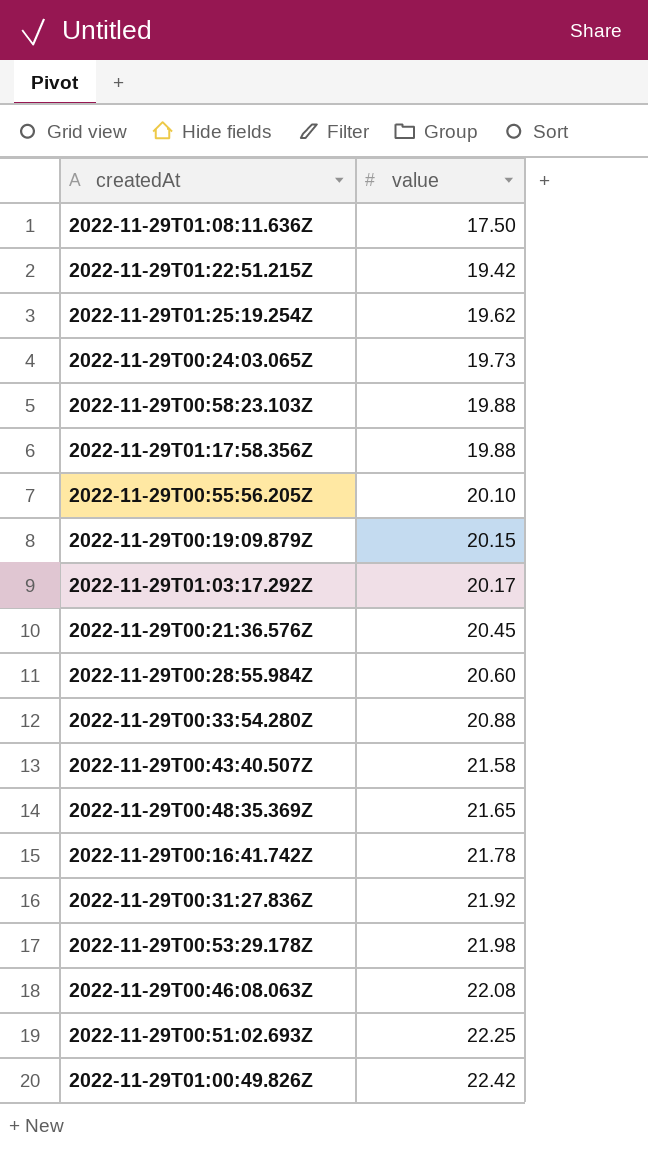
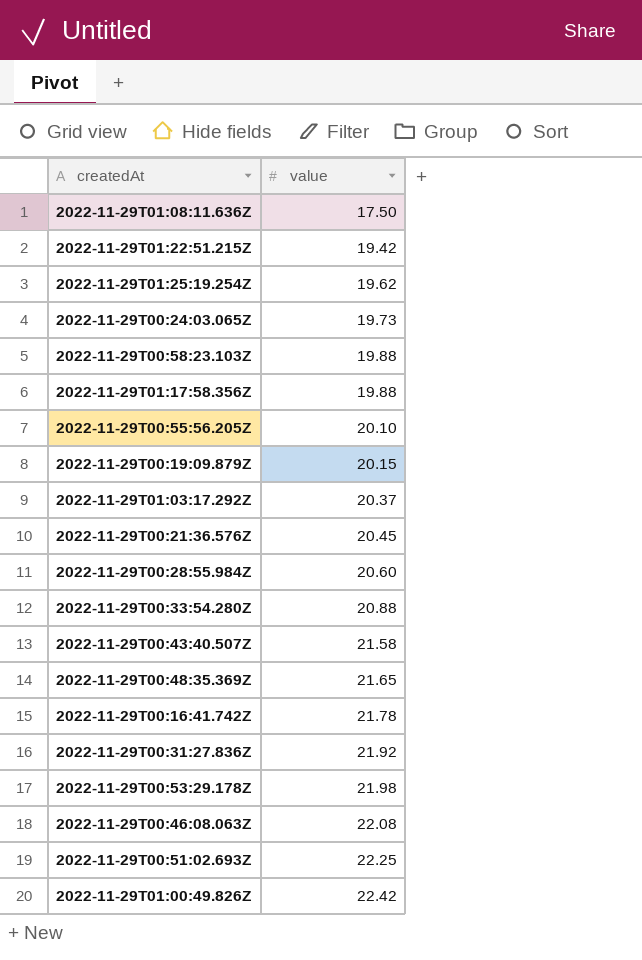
2022-11-29T01:03:17.292Z | value: 20.17 -> 20.37

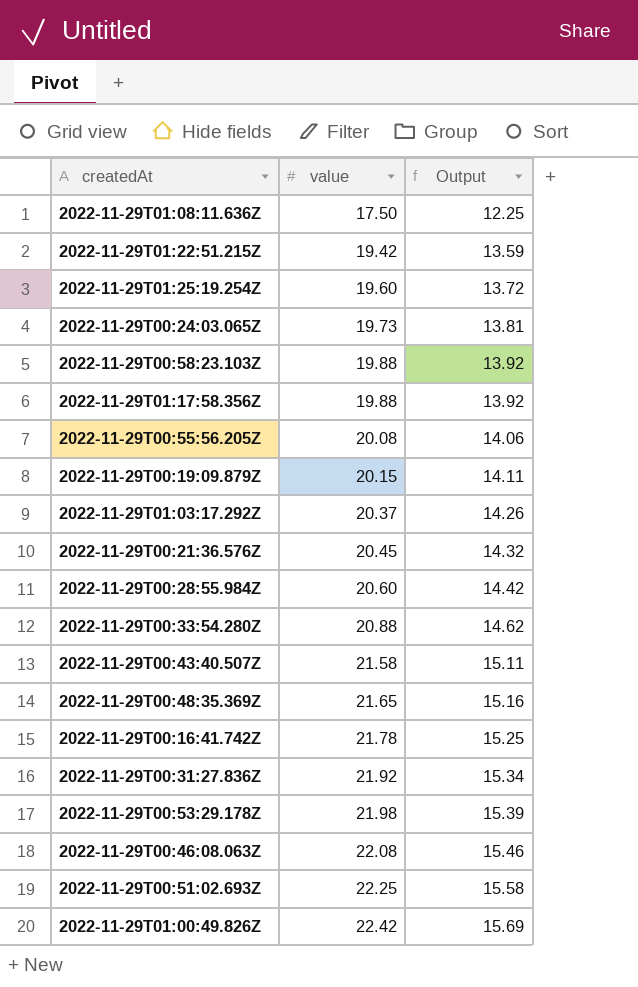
column Output | formula: none -> [value] * 0.7
2022-11-29T01:25:19.254Z | value: 19.62 -> 19.60
2022-11-29T00:55:56.205Z | value: 20.10 -> 20.08

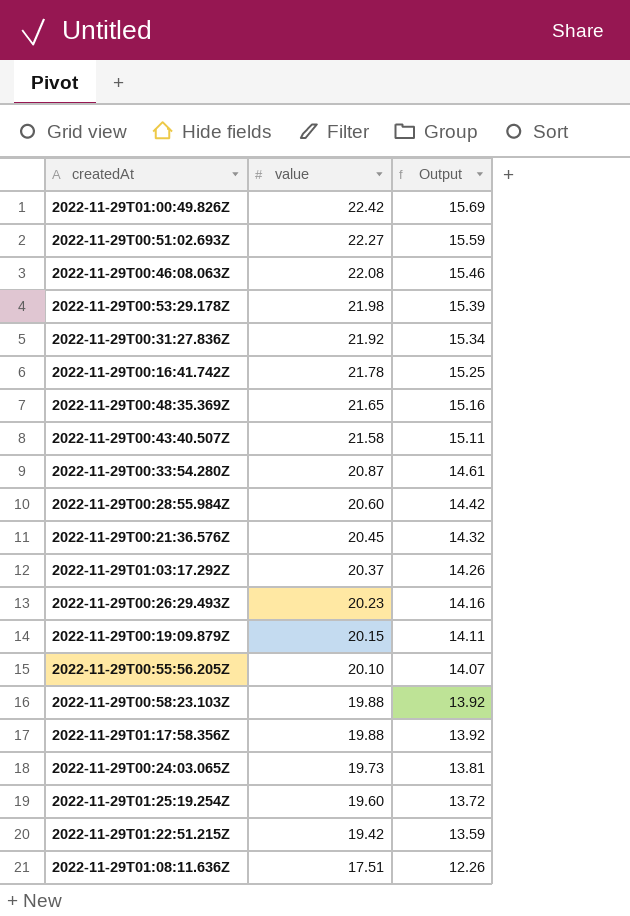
row order: value ascending -> value descending
2022-11-29T00:51:02.693Z | value: 22.25 -> 22.27
2022-11-29T00:51:02.693Z | Output: 15.58 -> 15.59
2022-11-29T00:33:54.280Z | value: 20.88 -> 20.87
2022-11-29T00:33:54.280Z | Output: 14.62 -> 14.61
row 2022-11-29T00:26:29.493Z: none -> 20.23 | 14.16
2022-11-29T00:55:56.205Z | value: 20.08 -> 20.10
2022-11-29T00:55:56.205Z | Output: 14.06 -> 14.07
2022-11-29T01:08:11.636Z | value: 17.50 -> 17.51
2022-11-29T01:08:11.636Z | Output: 12.25 -> 12.26

